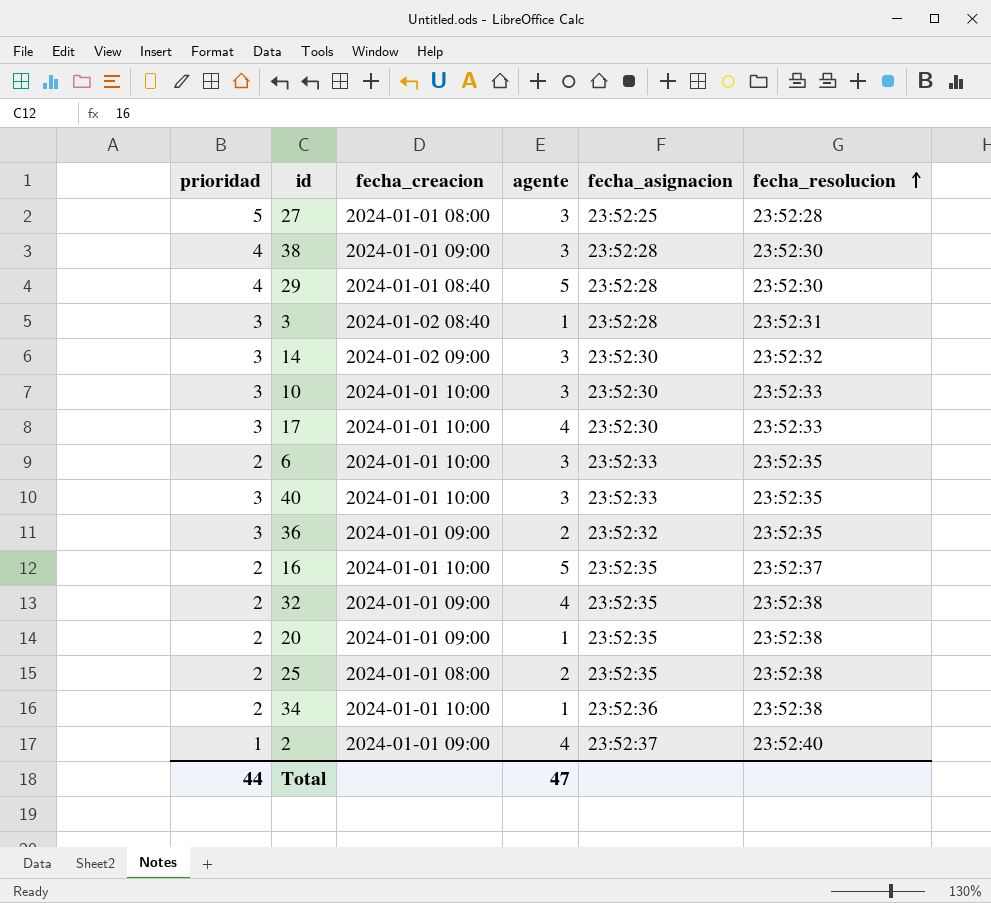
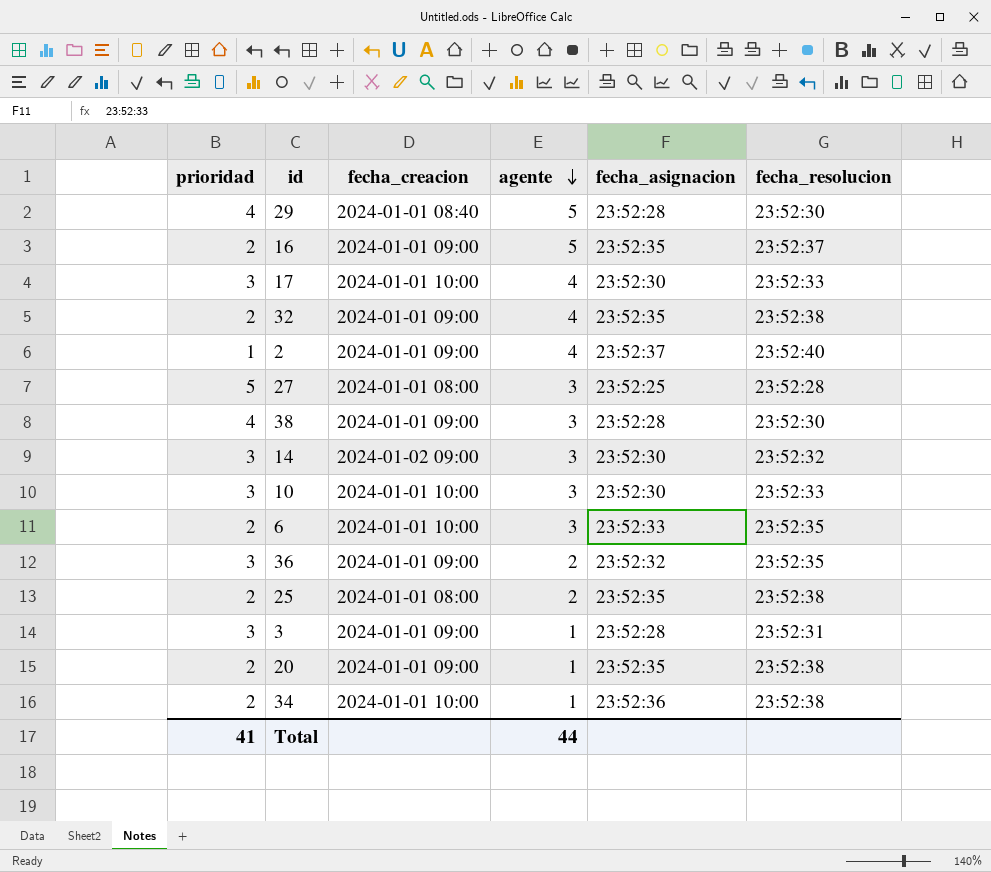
row order: fecha_resolucion ascending -> agente descending
row 40: 3 | 2024-01-01 10:00 | 3 | 23:52:33 | 23:52:35 -> none
16 | fecha_creacion: 2024-01-01 10:00 -> 2024-01-01 09:00
3 | fecha_creacion: 2024-01-02 08:40 -> 2024-01-01 09:00
Total | prioridad: 44 -> 41
Total | agente: 47 -> 44

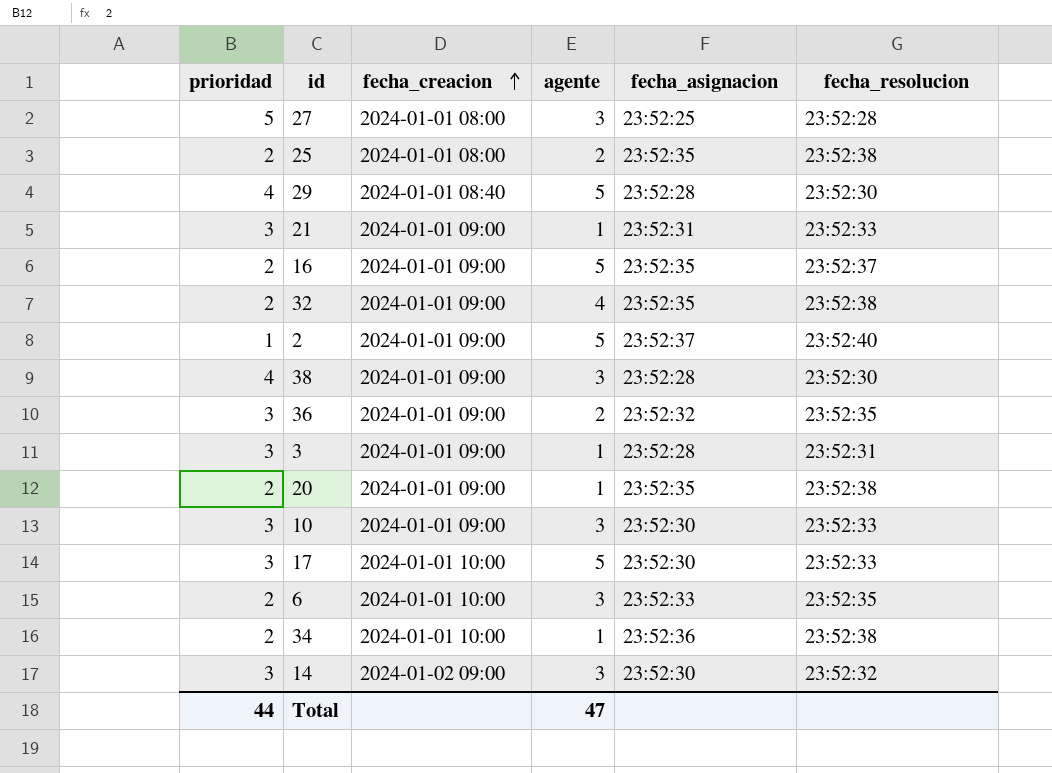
row order: agente descending -> fecha_creacion ascending
row 21: none -> 3 | 2024-01-01 09:00 | 1 | 23:52:31 | 23:52:33
2 | agente: 4 -> 5
10 | fecha_creacion: 2024-01-01 10:00 -> 2024-01-01 09:00
17 | agente: 4 -> 5
Total | prioridad: 41 -> 44
Total | agente: 44 -> 47

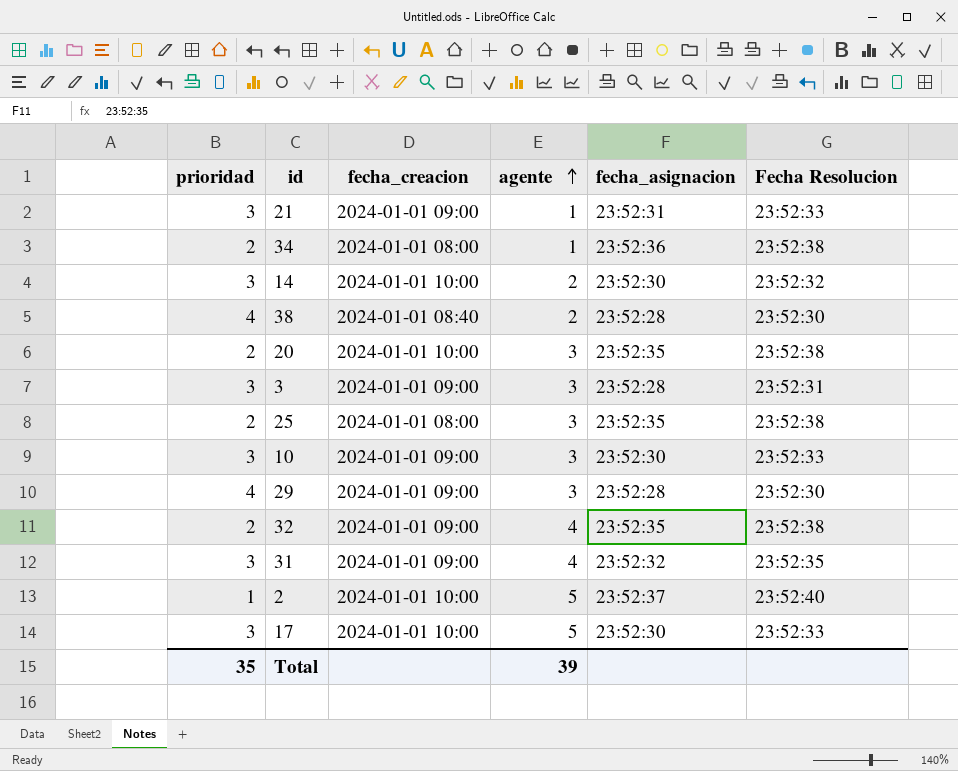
row order: fecha_creacion ascending -> agente ascending
column name: fecha_resolucion -> Fecha Resolucion
row 27: 5 | 2024-01-01 08:00 | 3 | 23:52:25 | 23:52:28 -> none
row 16: 2 | 2024-01-01 09:00 | 5 | 23:52:35 | 23:52:37 -> none
row 36: 3 | 2024-01-01 09:00 | 2 | 23:52:32 | 23:52:35 -> none
row 6: 2 | 2024-01-01 10:00 | 3 | 23:52:33 | 23:52:35 -> none
34 | fecha_creacion: 2024-01-01 10:00 -> 2024-01-01 08:00
14 | fecha_creacion: 2024-01-02 09:00 -> 2024-01-01 10:00
14 | agente: 3 -> 2
38 | fecha_creacion: 2024-01-01 09:00 -> 2024-01-01 08:40
38 | agente: 3 -> 2
20 | fecha_creacion: 2024-01-01 09:00 -> 2024-01-01 10:00
20 | agente: 1 -> 3
3 | agente: 1 -> 3
25 | agente: 2 -> 3
29 | fecha_creacion: 2024-01-01 08:40 -> 2024-01-01 09:00
29 | agente: 5 -> 3
row 31: none -> 3 | 2024-01-01 09:00 | 4 | 23:52:32 | 23:52:35
2 | fecha_creacion: 2024-01-01 09:00 -> 2024-01-01 10:00
Total | prioridad: 44 -> 35
Total | agente: 47 -> 39

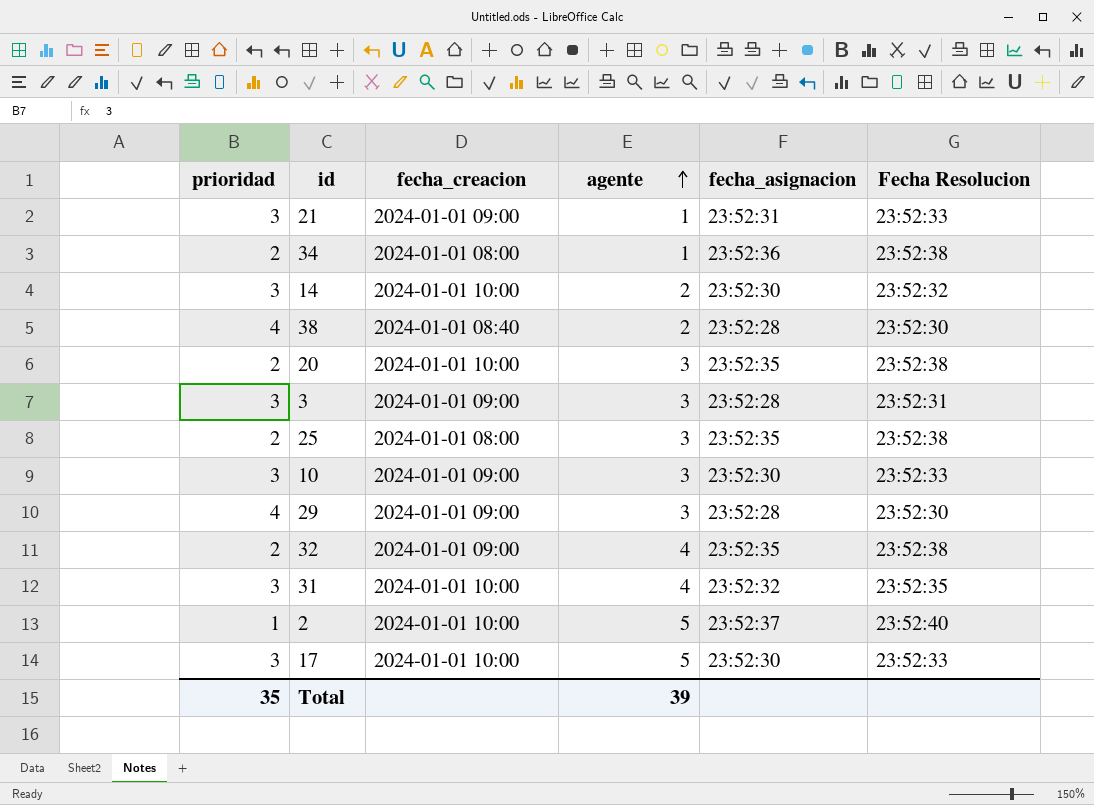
31 | fecha_creacion: 2024-01-01 09:00 -> 2024-01-01 10:00

